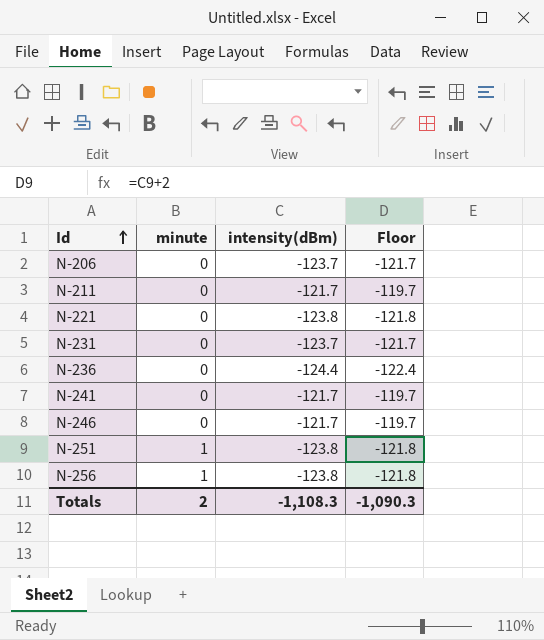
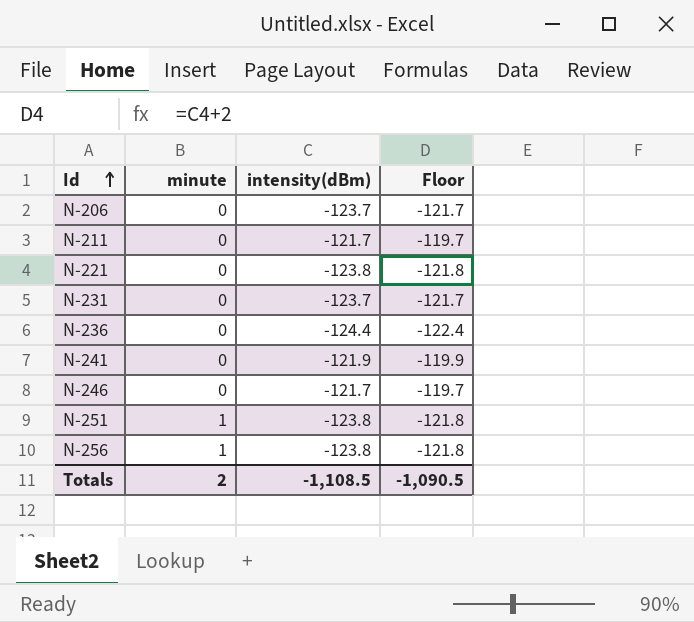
N-241 | intensity(dBm): -121.7 -> -121.9
N-241 | Floor: -119.7 -> -119.9
Totals | intensity(dBm): -1,108.3 -> -1,108.5
Totals | Floor: -1,090.3 -> -1,090.5

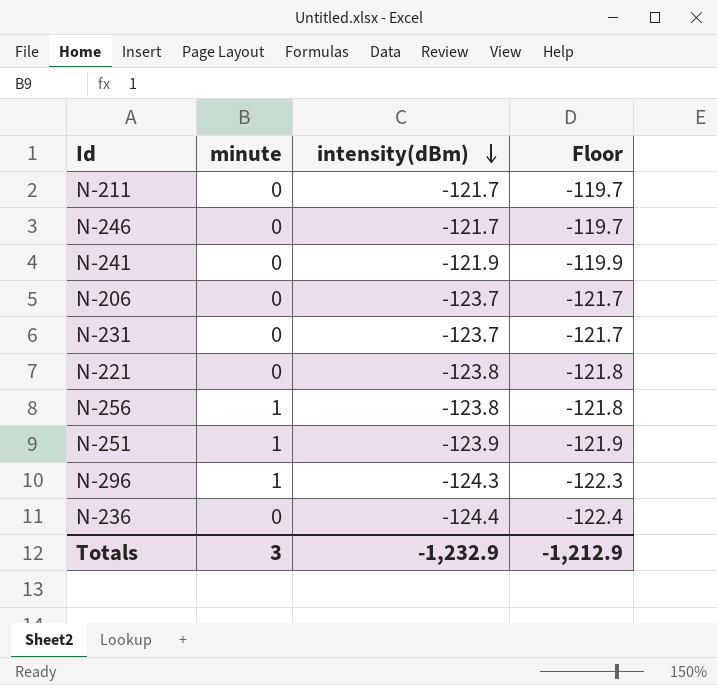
row order: Id ascending -> intensity(dBm) descending
N-251 | intensity(dBm): -123.8 -> -123.9
N-251 | Floor: -121.8 -> -121.9
row N-296: none -> 1 | -124.3 | -122.3
Totals | minute: 2 -> 3
Totals | intensity(dBm): -1,108.5 -> -1,232.9
Totals | Floor: -1,090.5 -> -1,212.9

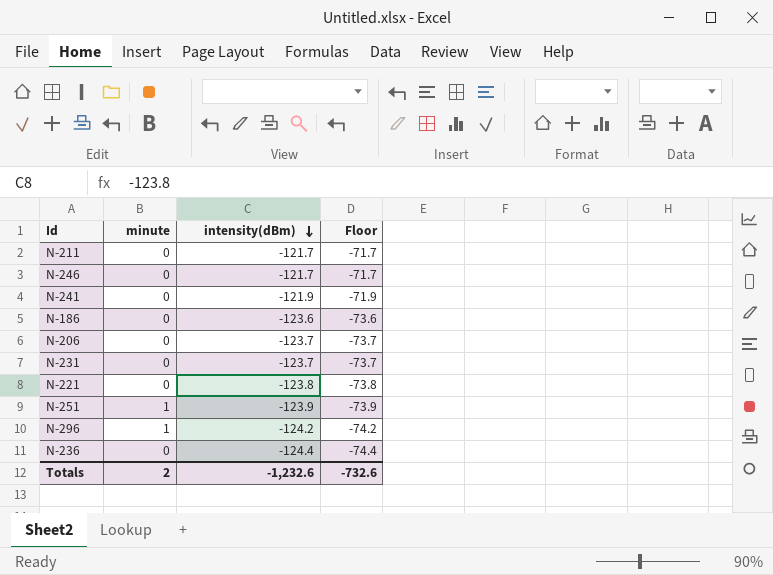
column Floor | formula: [intensity(dBm)] + 2 -> [intensity(dBm)] + 50
row N-256: 1 | -123.8 | -121.8 -> none
row N-186: none -> 0 | -123.6 | -73.6
N-296 | intensity(dBm): -124.3 -> -124.2
Totals | minute: 3 -> 2
Totals | intensity(dBm): -1,232.9 -> -1,232.6
Totals | Floor: -1,212.9 -> -732.6

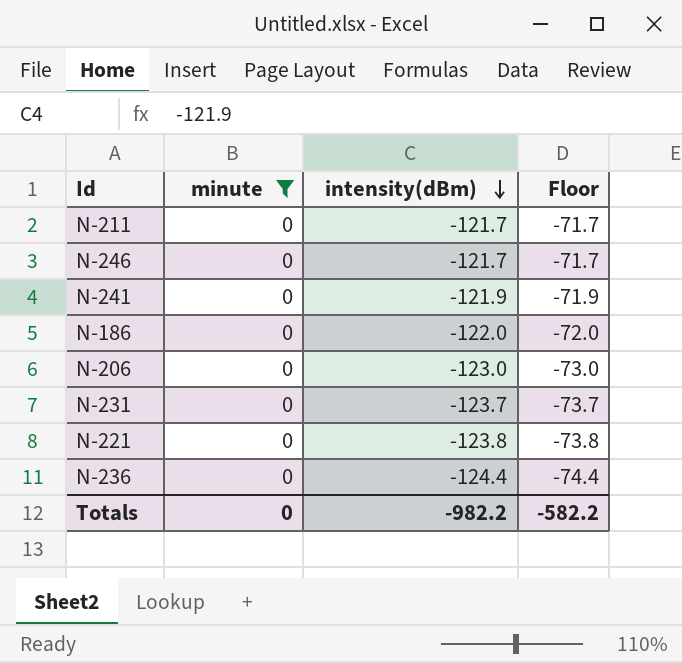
filter: none -> minute = 0
N-186 | intensity(dBm): -123.6 -> -122.0
N-186 | Floor: -73.6 -> -72.0
N-206 | intensity(dBm): -123.7 -> -123.0
N-206 | Floor: -73.7 -> -73.0
Totals | minute: 2 -> 0
Totals | intensity(dBm): -1,232.6 -> -982.2
Totals | Floor: -732.6 -> -582.2

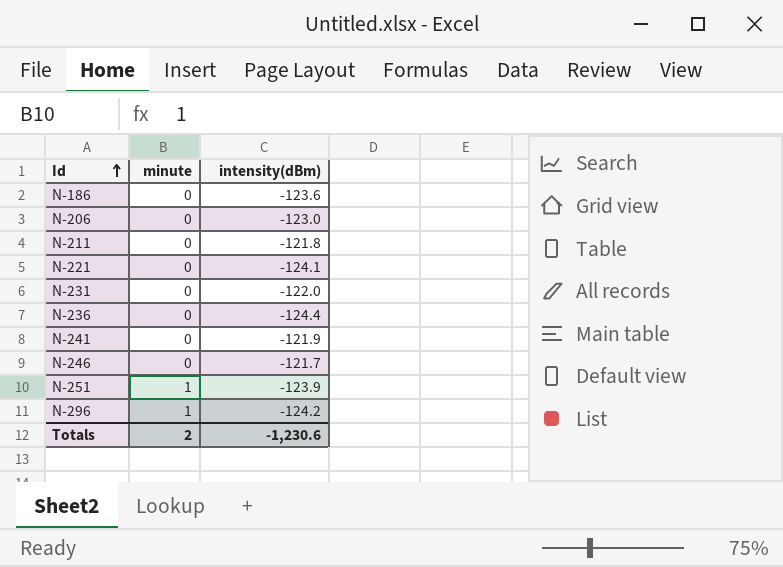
filter: minute = 0 -> none
row order: intensity(dBm) descending -> Id ascending
column Floor | formula: [intensity(dBm)] + 50 -> none
N-186 | intensity(dBm): -122.0 -> -123.6
N-211 | intensity(dBm): -121.7 -> -121.8
N-221 | intensity(dBm): -123.8 -> -124.1
N-231 | intensity(dBm): -123.7 -> -122.0
Totals | minute: 0 -> 2
Totals | intensity(dBm): -982.2 -> -1,230.6

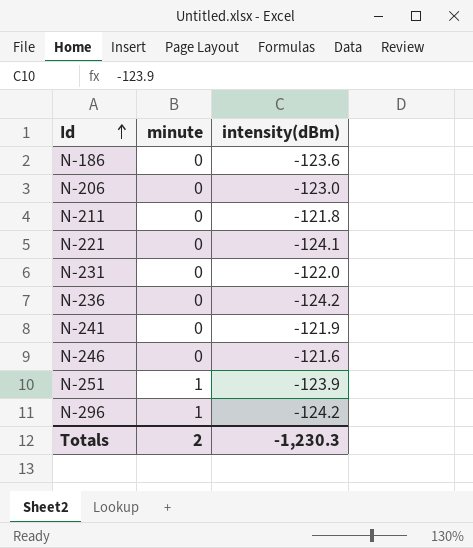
N-236 | intensity(dBm): -124.4 -> -124.2
N-246 | intensity(dBm): -121.7 -> -121.6
Totals | intensity(dBm): -1,230.6 -> -1,230.3

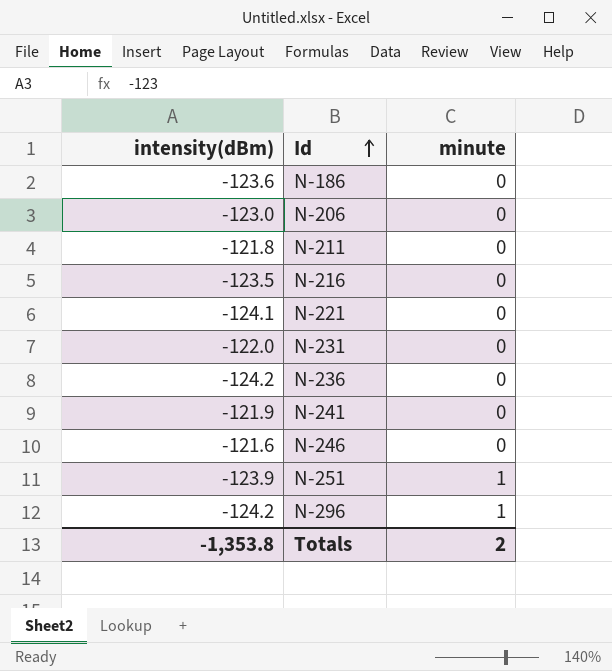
column intensity(dBm) | position: 3 -> 1
row N-216: none -> -123.5 | 0
Totals | intensity(dBm): -1,230.3 -> -1,353.8

